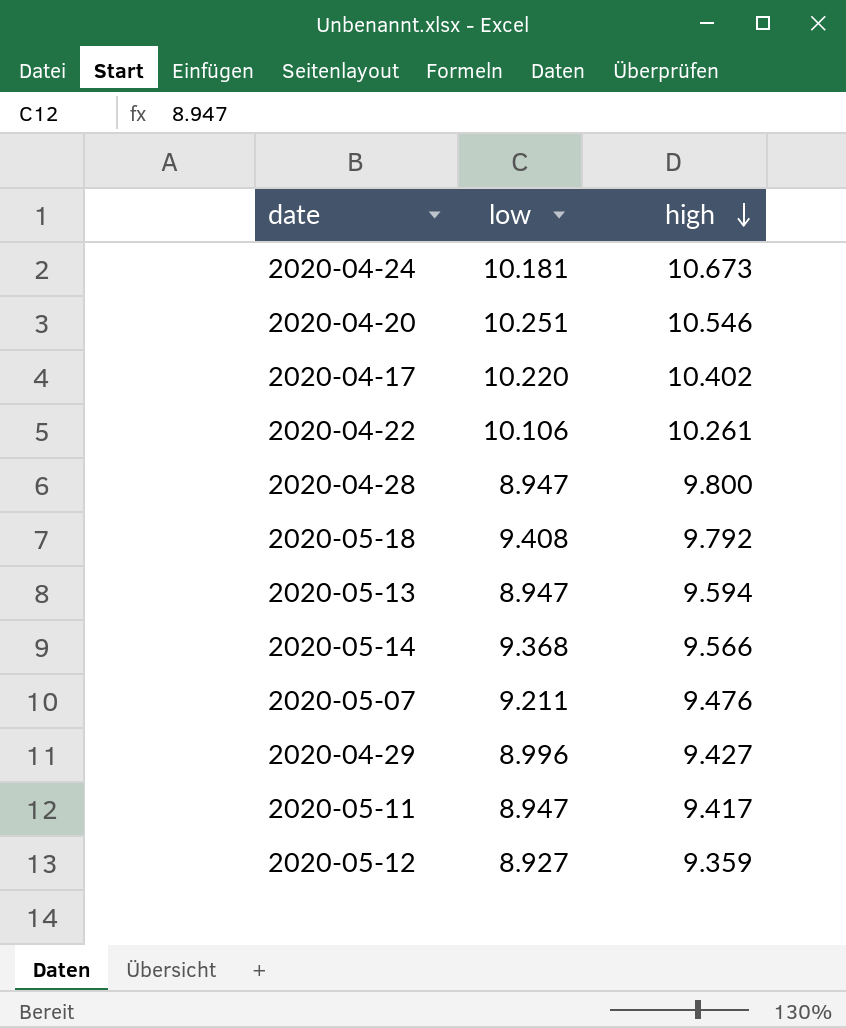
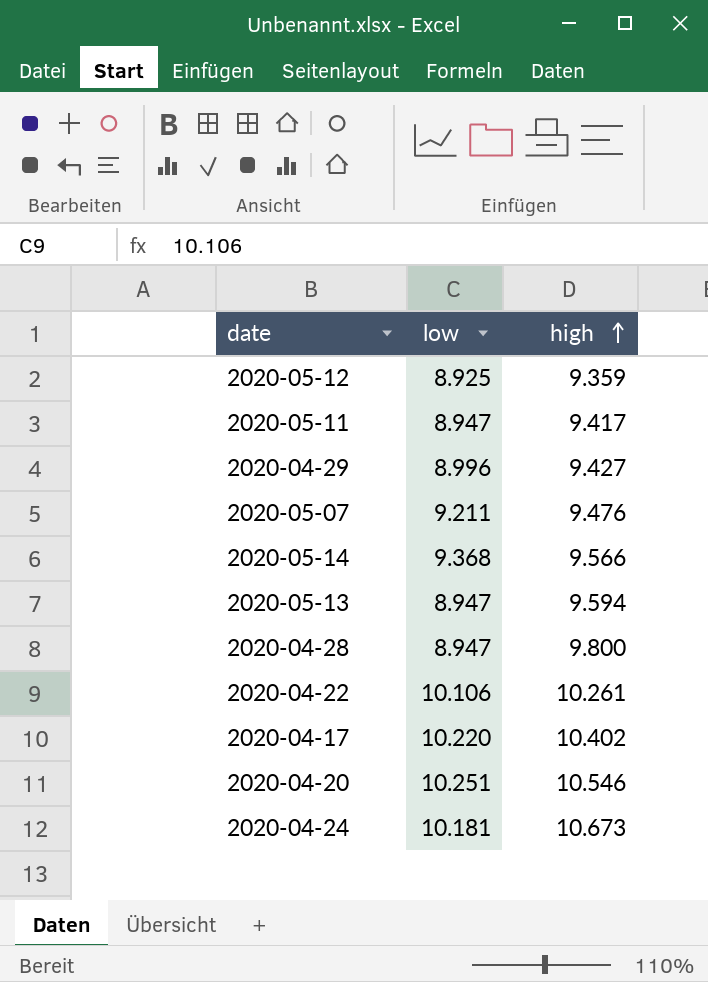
row order: high descending -> high ascending
row 2020-05-18: 9.408 | 9.792 -> none
2020-05-12 | low: 8.927 -> 8.925

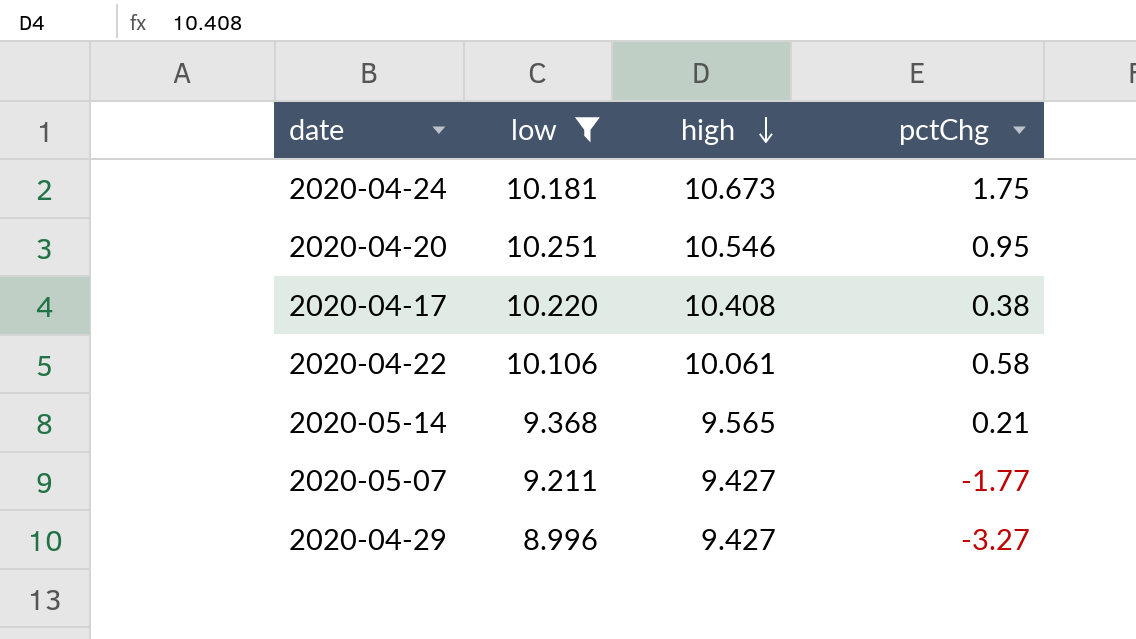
filter: none -> low >= 8.996
row order: high ascending -> high descending
column pctChg | position: none -> 4
2020-04-17 | high: 10.402 -> 10.408
2020-04-22 | high: 10.261 -> 10.061
2020-05-14 | high: 9.566 -> 9.565
2020-05-07 | high: 9.476 -> 9.427

